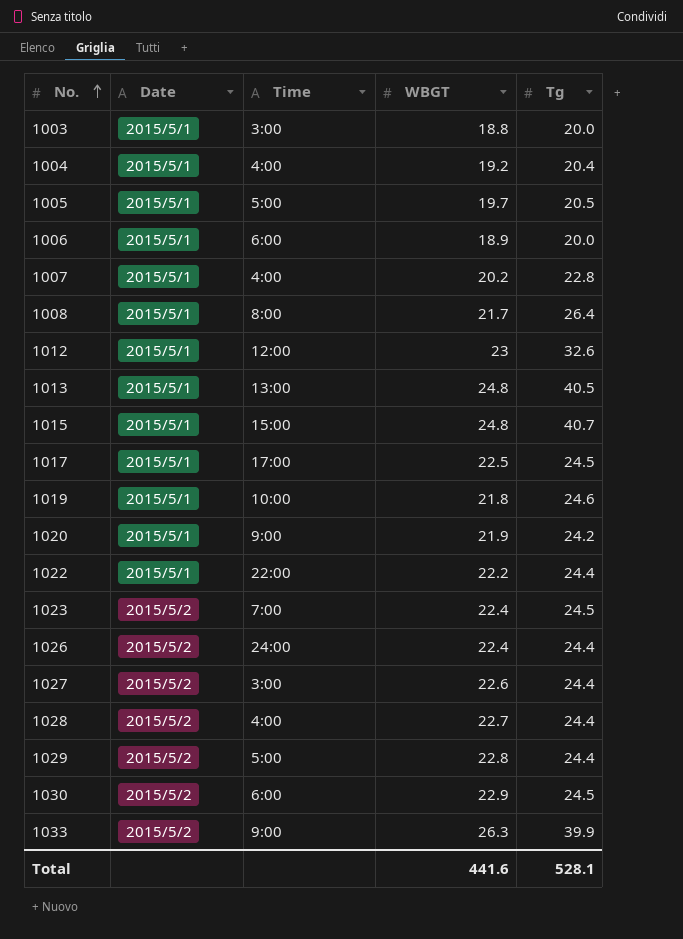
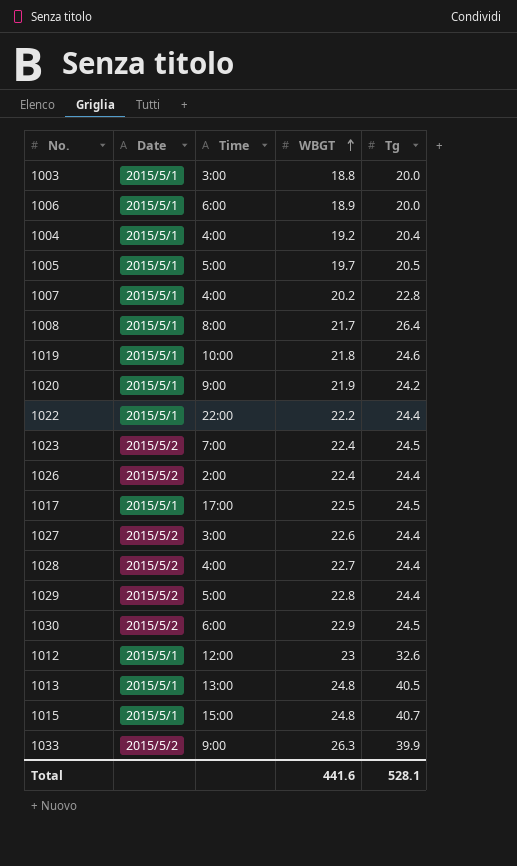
row order: No. ascending -> WBGT ascending
1026 | Time: 24:00 -> 2:00

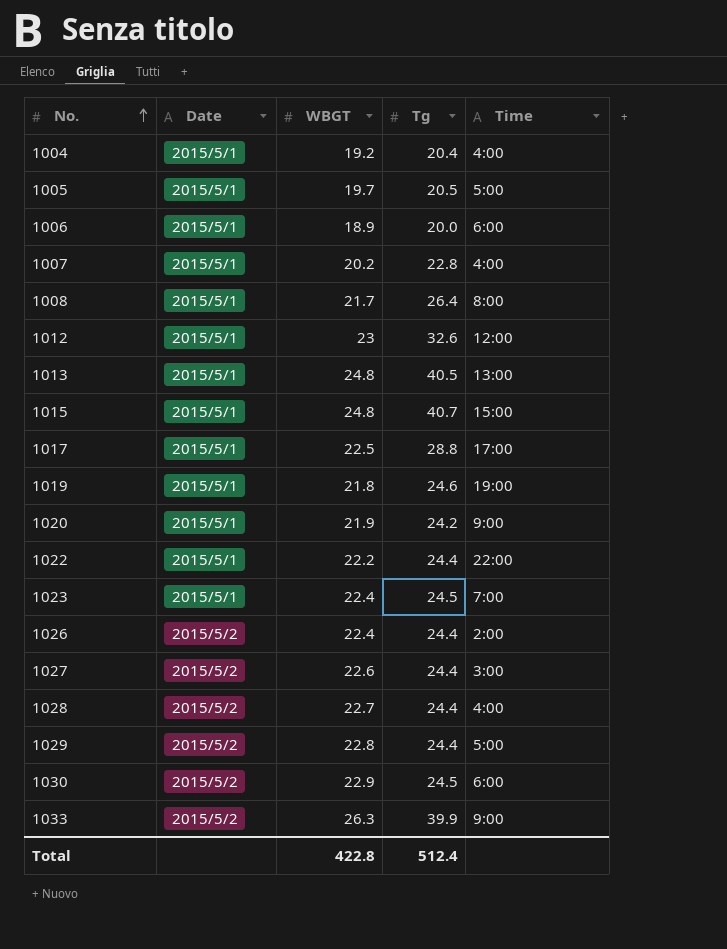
row order: WBGT ascending -> No. ascending
column Time | position: 3 -> 5
row 1003: 2015/5/1 | 3:00 | 18.8 | 20.0 -> none
1017 | Tg: 24.5 -> 28.8
1019 | Time: 10:00 -> 19:00
1023 | Date: 2015/5/2 -> 2015/5/1
Total | WBGT: 441.6 -> 422.8
Total | Tg: 528.1 -> 512.4

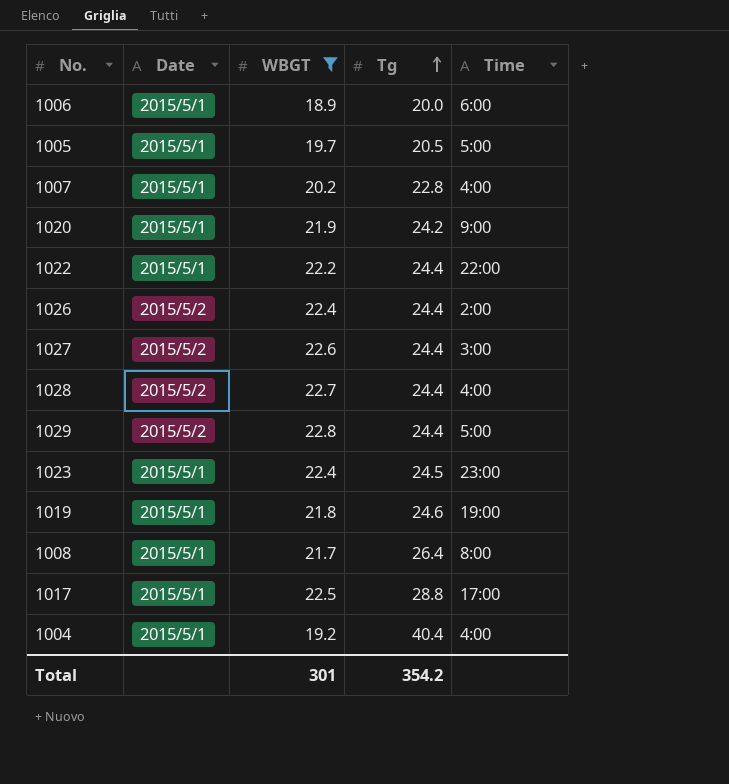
filter: none -> WBGT <= 22.8
row order: No. ascending -> Tg ascending
1023 | Time: 7:00 -> 23:00
1004 | Tg: 20.4 -> 40.4
Total | WBGT: 422.8 -> 301
Total | Tg: 512.4 -> 354.2

